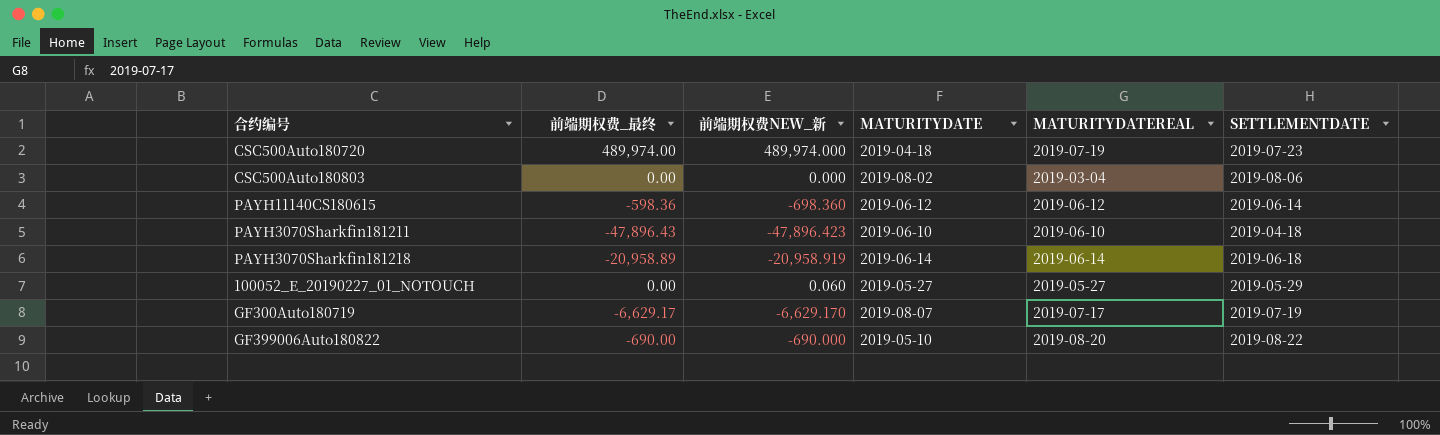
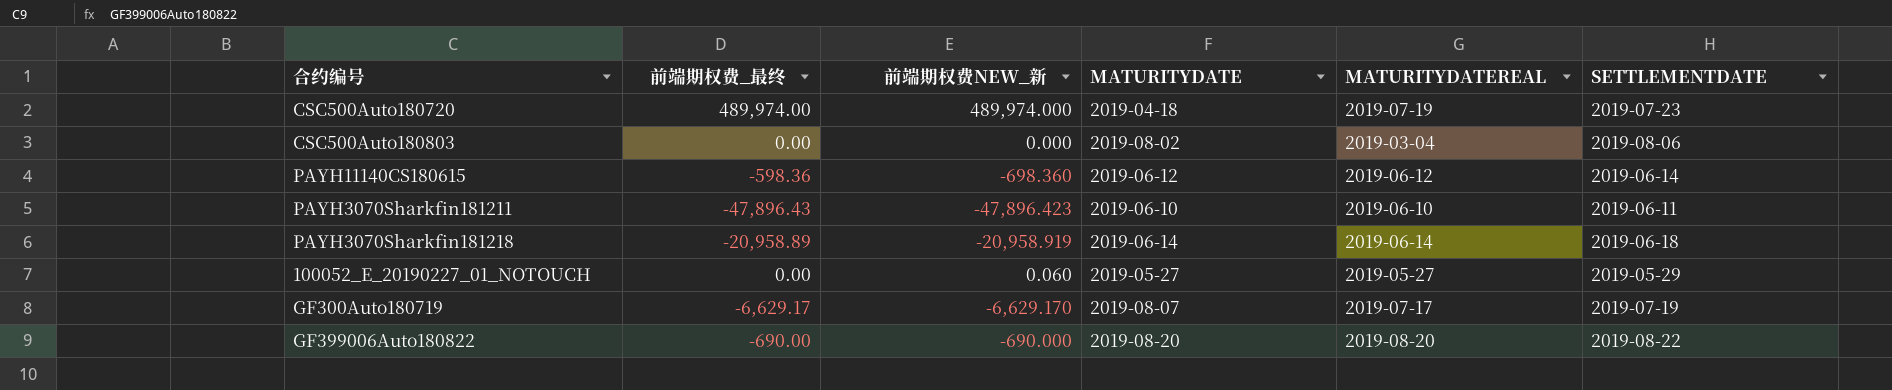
PAYH3070Sharkfin181211 | SETTLEMENTDATE: 2019-04-18 -> 2019-06-11
GF399006Auto180822 | MATURITYDATE: 2019-05-10 -> 2019-08-20

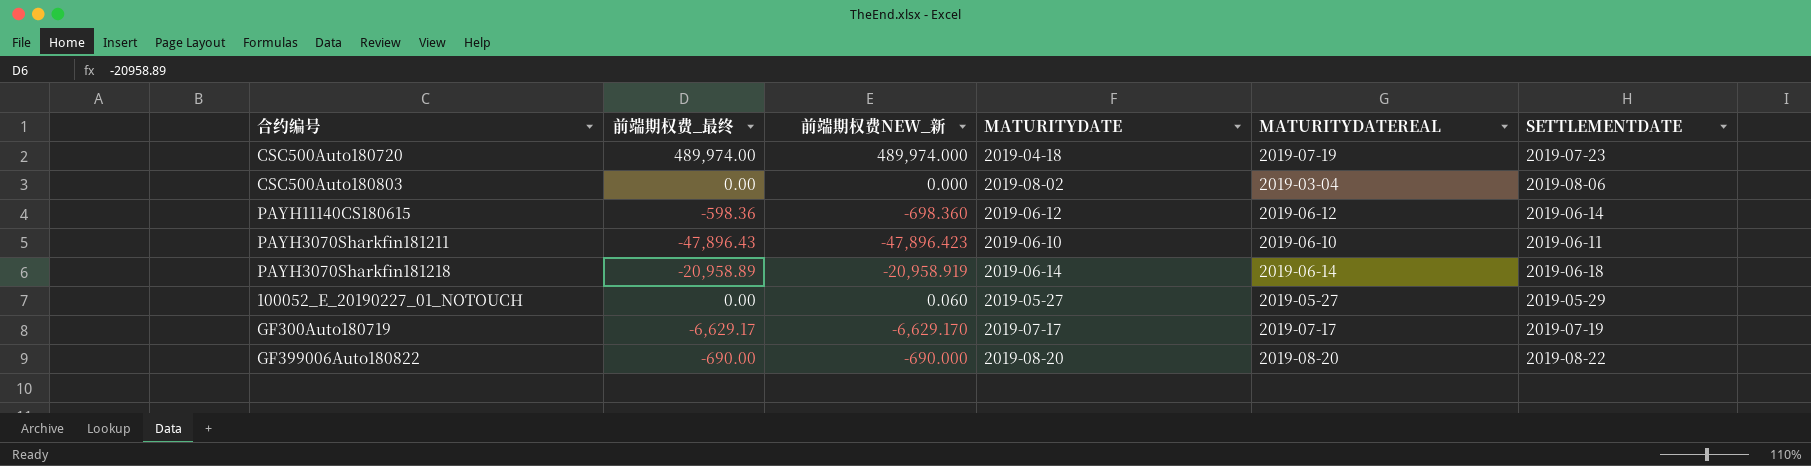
GF300Auto180719 | MATURITYDATE: 2019-08-07 -> 2019-07-17

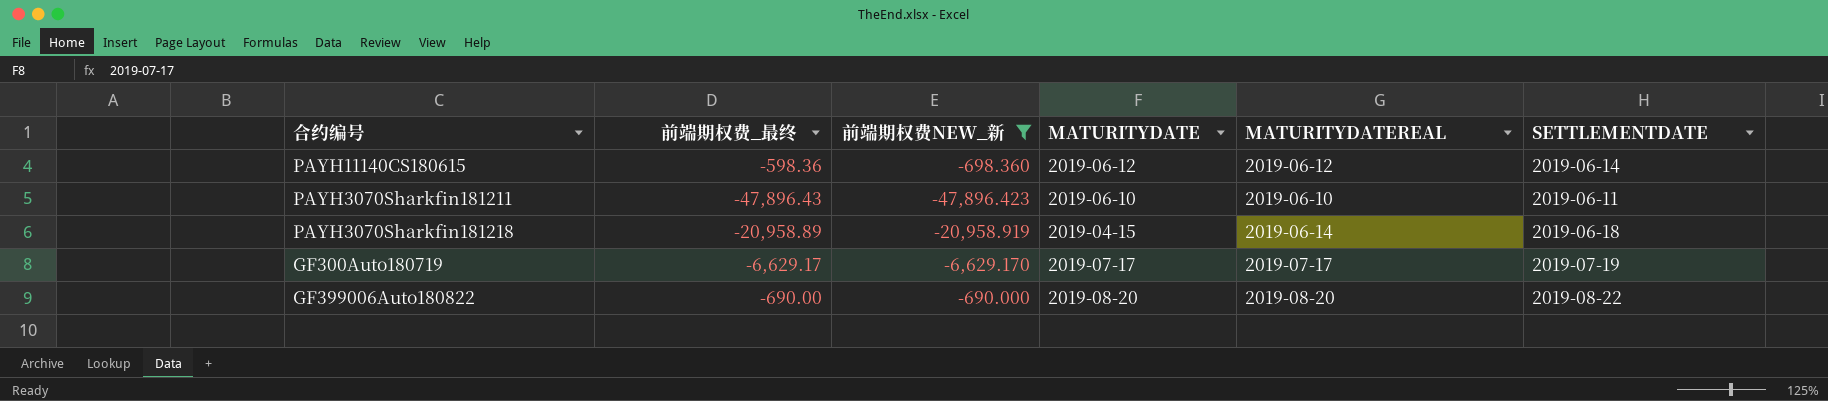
filter: none -> 前端期权费NEW_新 <= -690.000
PAYH3070Sharkfin181218 | MATURITYDATE: 2019-06-14 -> 2019-04-15

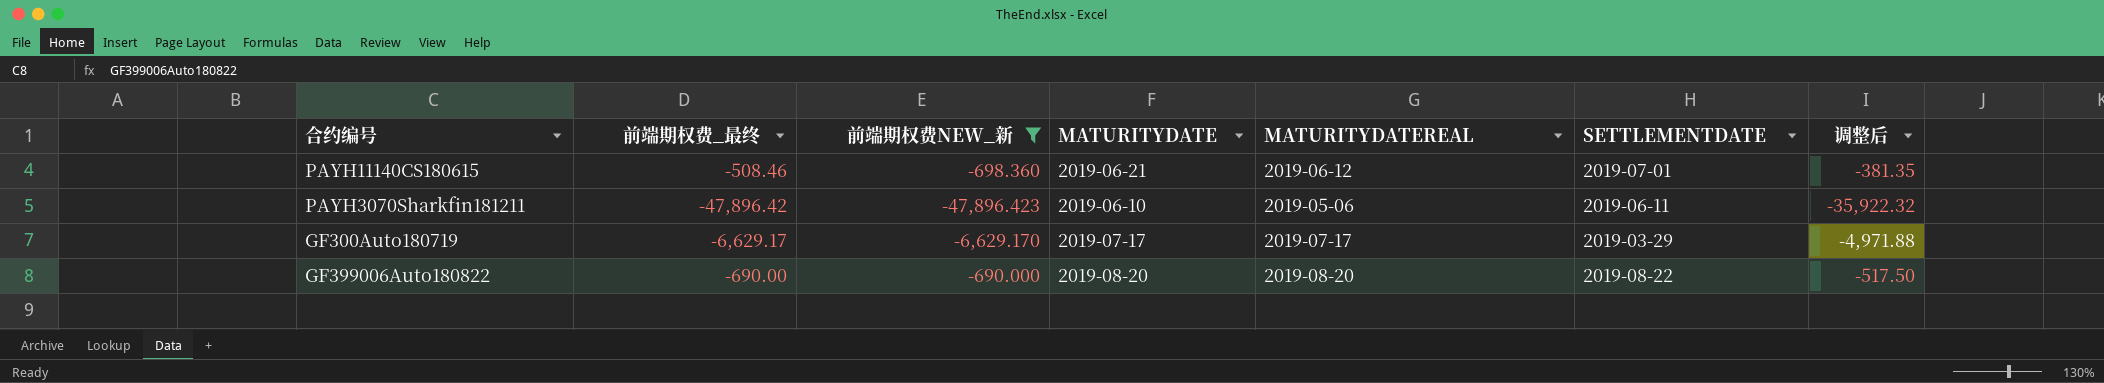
column 调整后 | formula: none -> [前端期权费_最终] * 0.75
row PAYH3070Sharkfin181218: -20,958.89 | -20,958.919 | 2019-04-15 | 2019-06-14 | 2019-06-18 -> none
PAYH11140CS180615 | 前端期权费_最终: -598.36 -> -508.46
PAYH11140CS180615 | MATURITYDATE: 2019-06-12 -> 2019-06-21
PAYH11140CS180615 | SETTLEMENTDATE: 2019-06-14 -> 2019-07-01
PAYH3070Sharkfin181211 | 前端期权费_最终: -47,896.43 -> -47,896.42
PAYH3070Sharkfin181211 | MATURITYDATEREAL: 2019-06-10 -> 2019-05-06
GF300Auto180719 | SETTLEMENTDATE: 2019-07-19 -> 2019-03-29

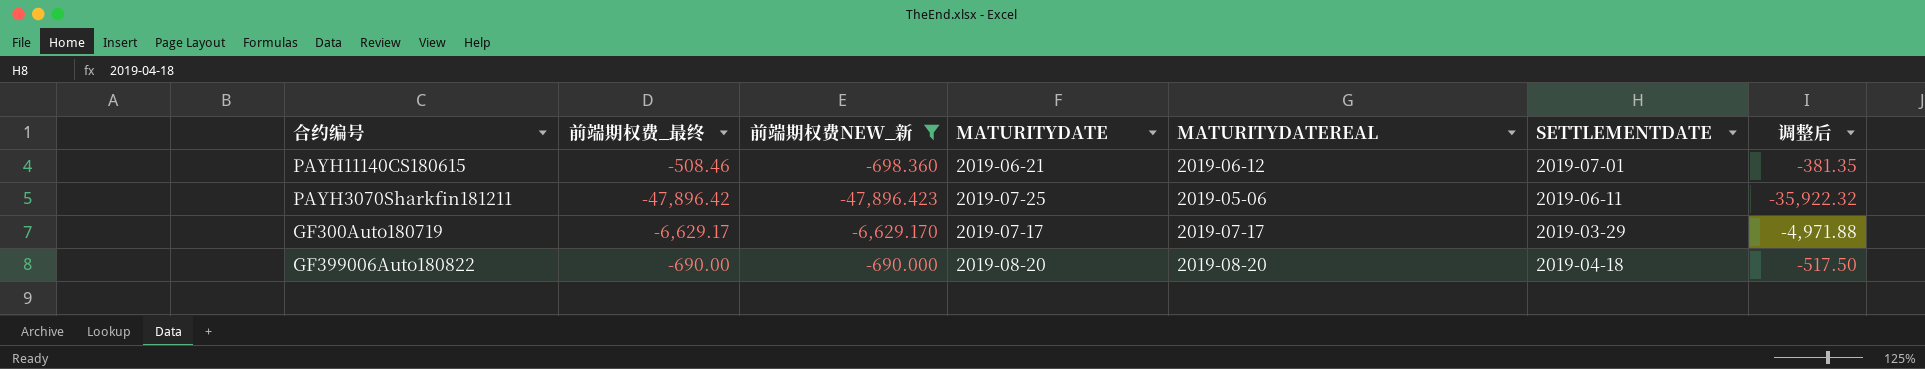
PAYH3070Sharkfin181211 | MATURITYDATE: 2019-06-10 -> 2019-07-25
GF399006Auto180822 | SETTLEMENTDATE: 2019-08-22 -> 2019-04-18

